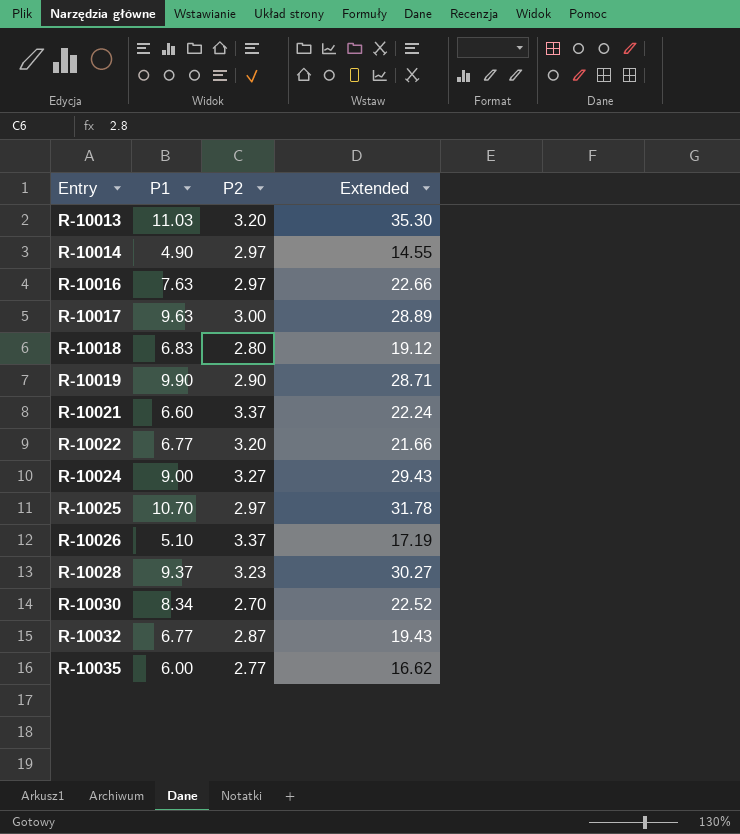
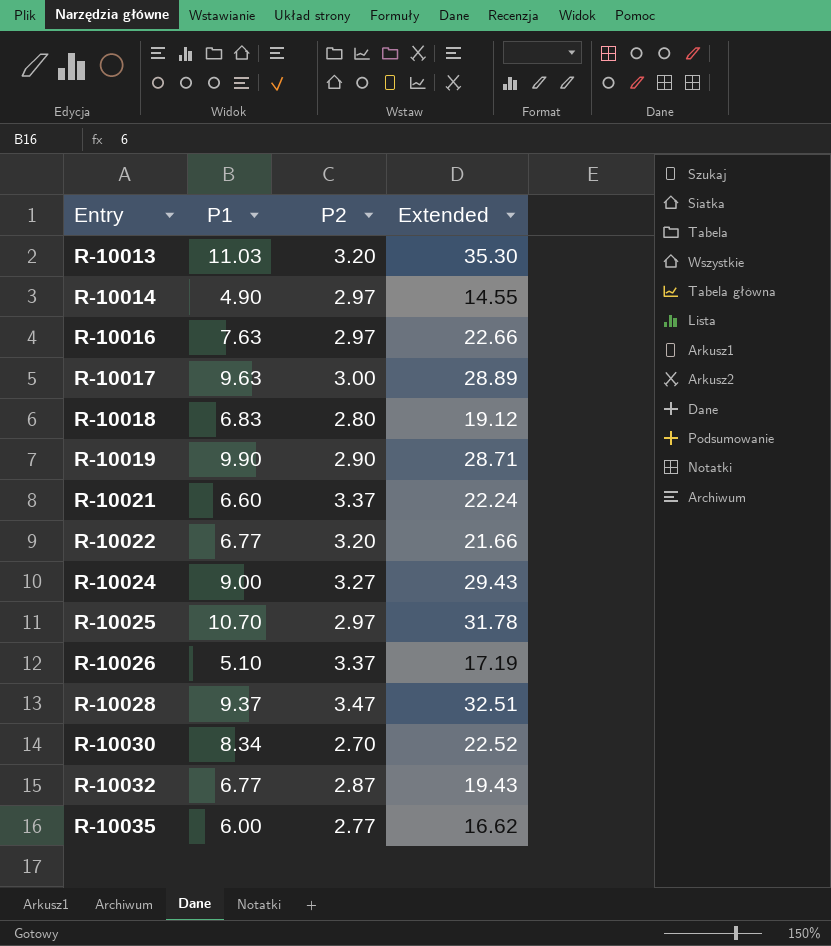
R-10028 | P2: 3.23 -> 3.47
R-10028 | Extended: 30.27 -> 32.51

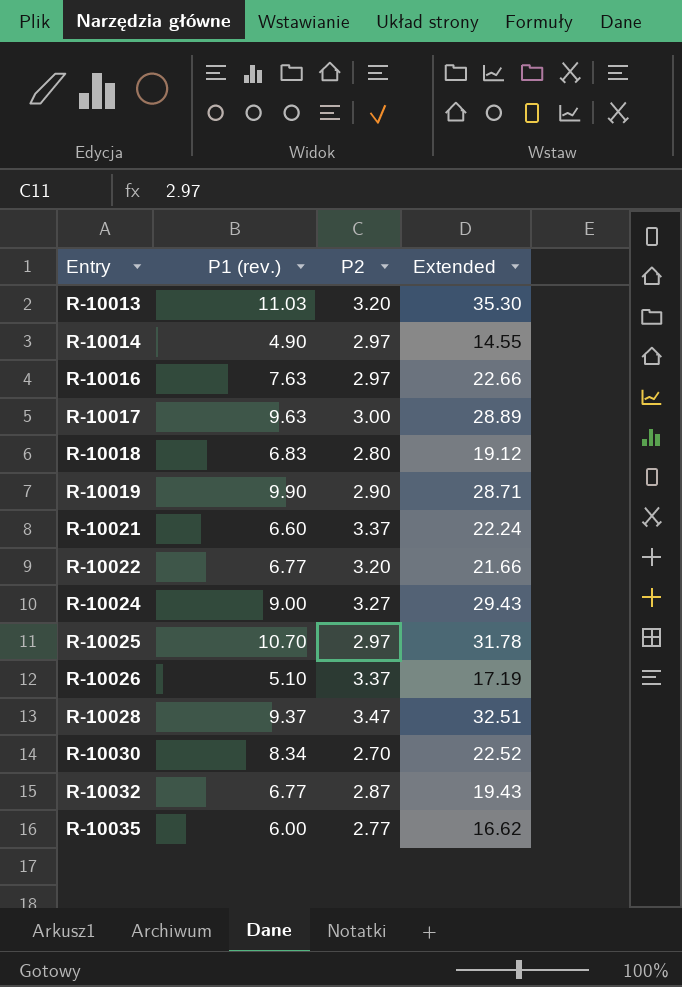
column name: P1 -> P1 (rev.)

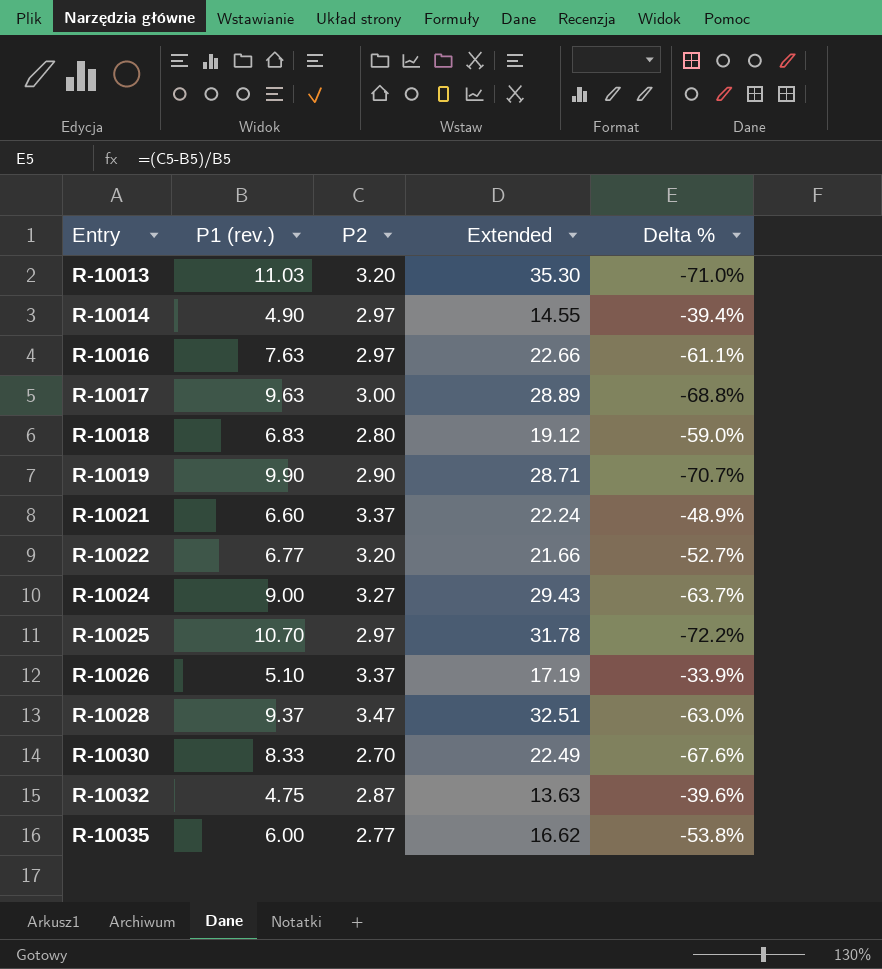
column Delta % | formula: none -> ([P2] - [P1 (rev.)]) / [P1 (rev.)]
R-10030 | P1 (rev.): 8.34 -> 8.33
R-10030 | Extended: 22.52 -> 22.49
R-10032 | P1 (rev.): 6.77 -> 4.75
R-10032 | Extended: 19.43 -> 13.63

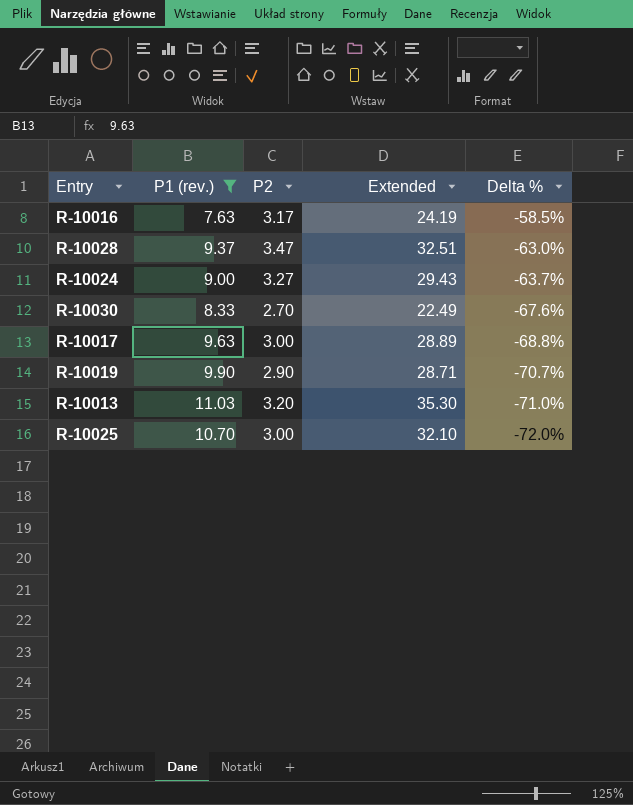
filter: none -> P1 (rev.) >= 7.63
row order: Entry ascending -> Delta % descending
R-10016 | P2: 2.97 -> 3.17
R-10016 | Extended: 22.66 -> 24.19
R-10016 | Delta %: -61.1% -> -58.5%
R-10025 | P2: 2.97 -> 3.00
R-10025 | Extended: 31.78 -> 32.10
R-10025 | Delta %: -72.2% -> -72.0%

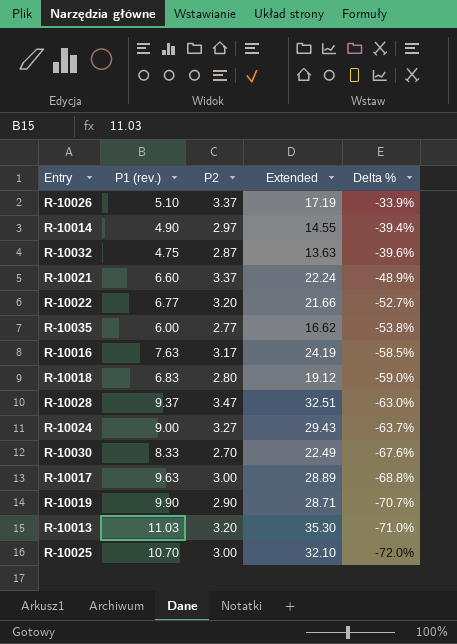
filter: P1 (rev.) >= 7.63 -> none

